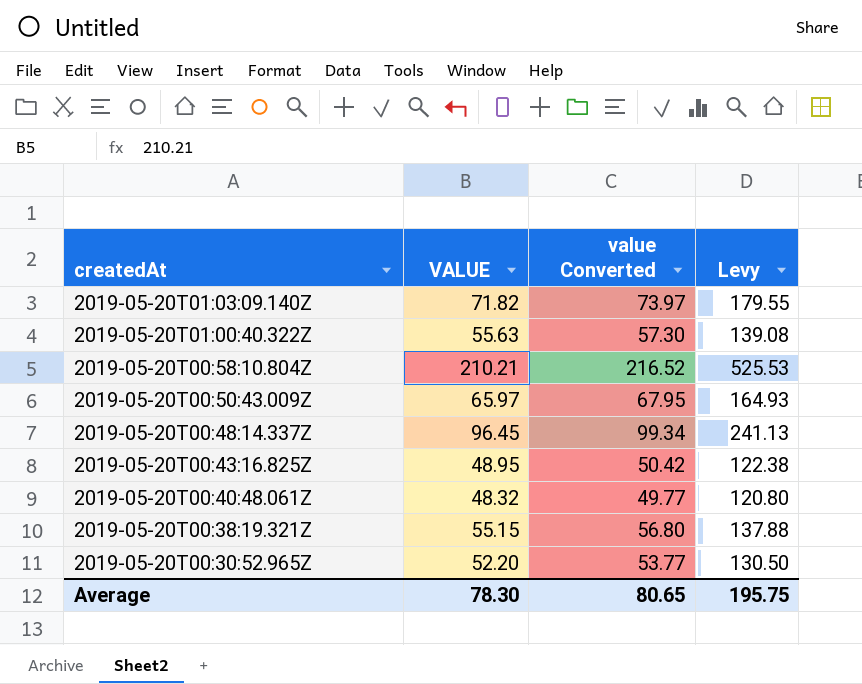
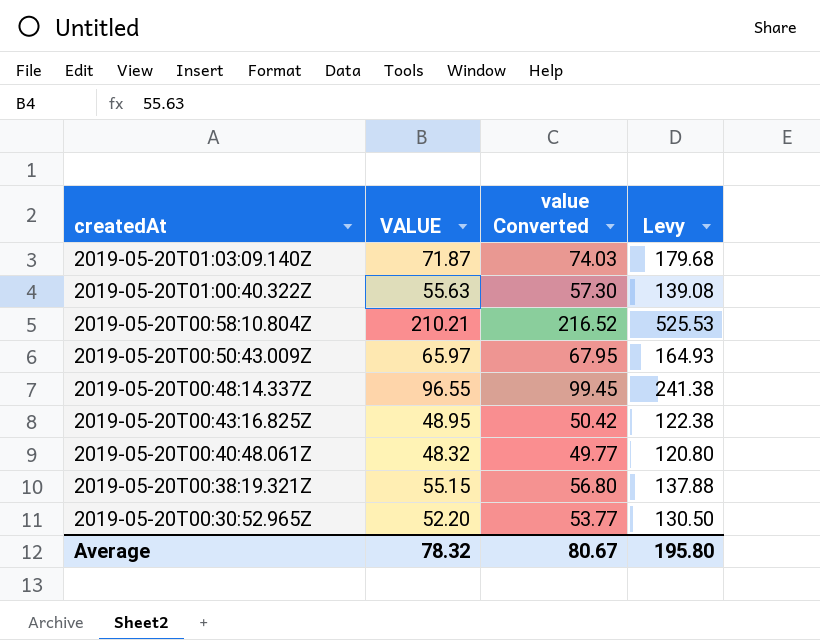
2019-05-20T01:03:09.140Z | VALUE: 71.82 -> 71.87
2019-05-20T01:03:09.140Z | value Converted: 73.97 -> 74.03
2019-05-20T01:03:09.140Z | Levy: 179.55 -> 179.68
2019-05-20T00:48:14.337Z | VALUE: 96.45 -> 96.55
2019-05-20T00:48:14.337Z | value Converted: 99.34 -> 99.45
2019-05-20T00:48:14.337Z | Levy: 241.13 -> 241.38
Average | VALUE: 78.30 -> 78.32
Average | value Converted: 80.65 -> 80.67
Average | Levy: 195.75 -> 195.80

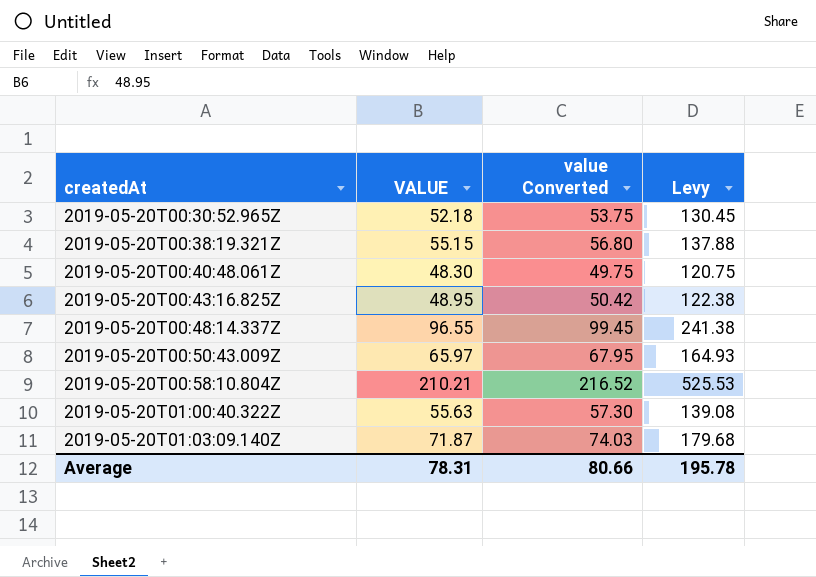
row order: createdAt descending -> createdAt ascending
2019-05-20T00:30:52.965Z | VALUE: 52.20 -> 52.18
2019-05-20T00:30:52.965Z | value Converted: 53.77 -> 53.75
2019-05-20T00:30:52.965Z | Levy: 130.50 -> 130.45
2019-05-20T00:40:48.061Z | VALUE: 48.32 -> 48.30
2019-05-20T00:40:48.061Z | value Converted: 49.77 -> 49.75
2019-05-20T00:40:48.061Z | Levy: 120.80 -> 120.75
Average | VALUE: 78.32 -> 78.31
Average | value Converted: 80.67 -> 80.66
Average | Levy: 195.80 -> 195.78

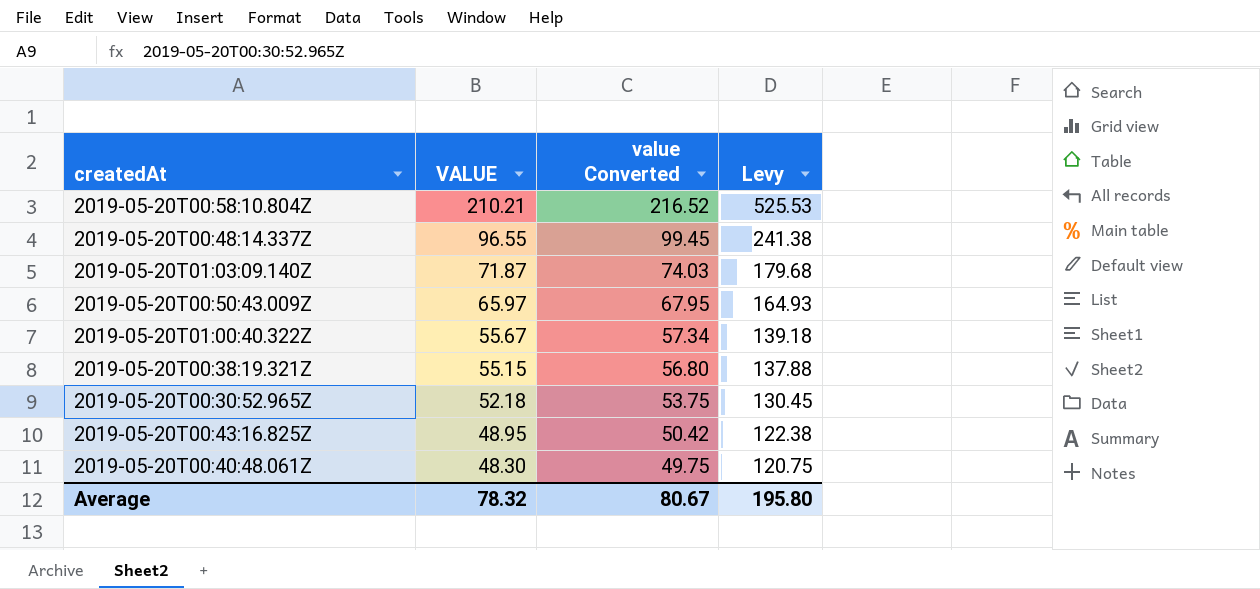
row order: createdAt ascending -> VALUE descending
2019-05-20T01:00:40.322Z | VALUE: 55.63 -> 55.67
2019-05-20T01:00:40.322Z | value Converted: 57.30 -> 57.34
2019-05-20T01:00:40.322Z | Levy: 139.08 -> 139.18
Average | VALUE: 78.31 -> 78.32
Average | value Converted: 80.66 -> 80.67
Average | Levy: 195.78 -> 195.80

